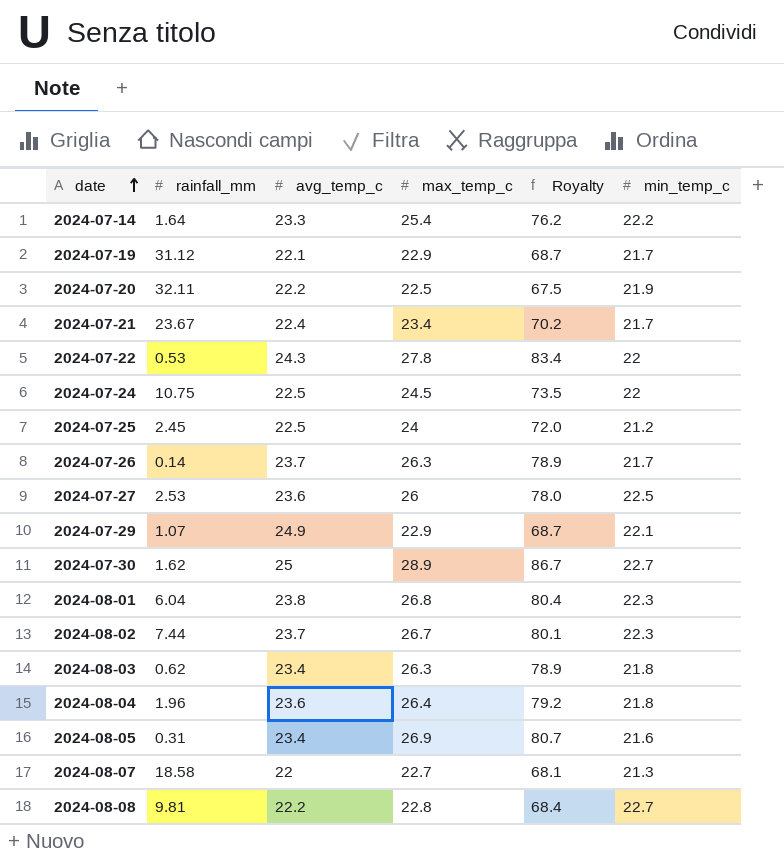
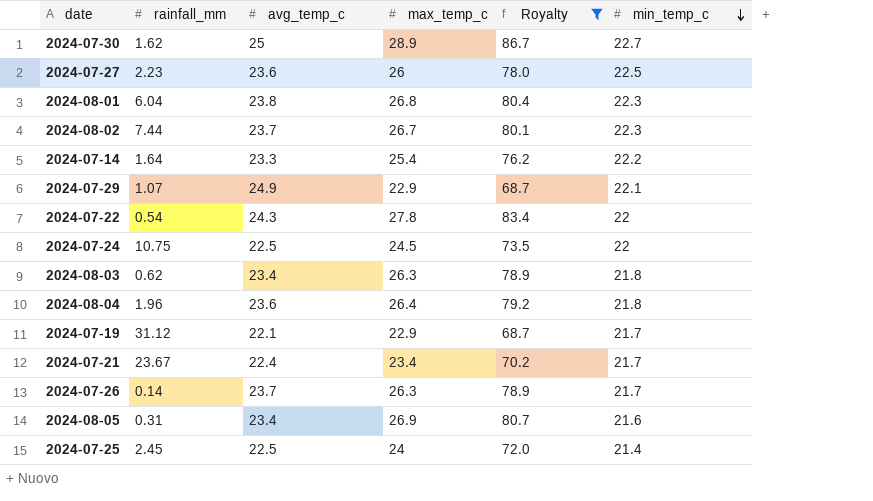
filter: none -> Royalty >= 68.7
row order: date ascending -> min_temp_c descending
2024-07-27 | rainfall_mm: 2.53 -> 2.23
2024-07-22 | rainfall_mm: 0.53 -> 0.54
2024-07-25 | min_temp_c: 21.2 -> 21.4

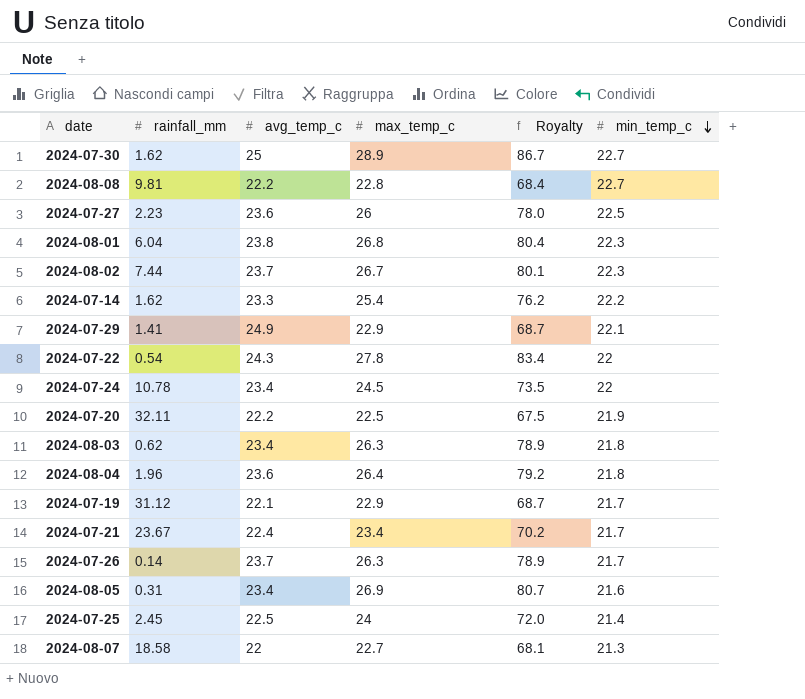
filter: Royalty >= 68.7 -> none
2024-07-14 | rainfall_mm: 1.64 -> 1.62
2024-07-29 | rainfall_mm: 1.07 -> 1.41
2024-07-24 | rainfall_mm: 10.75 -> 10.78
2024-07-24 | avg_temp_c: 22.5 -> 23.4

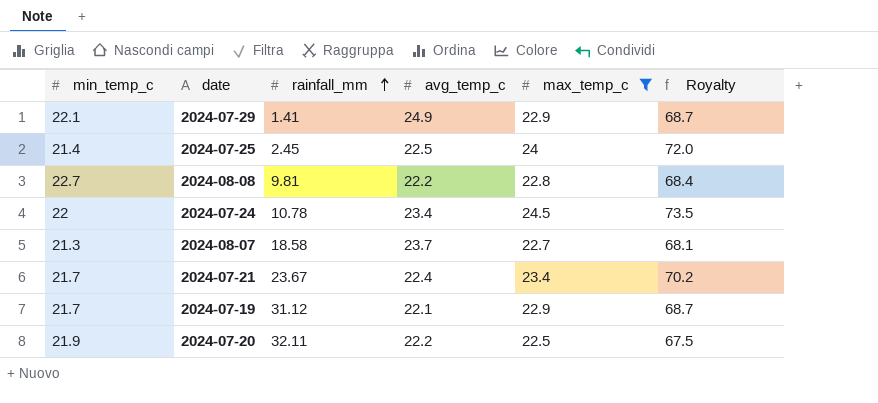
filter: none -> max_temp_c <= 24.5
row order: min_temp_c descending -> rainfall_mm ascending
column min_temp_c | position: 6 -> 1
2024-08-07 | avg_temp_c: 22 -> 23.7

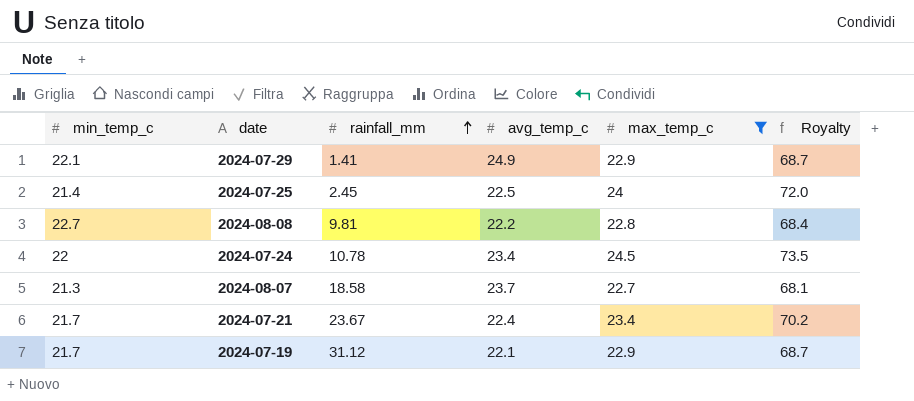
row 2024-07-20: 21.9 | 32.11 | 22.2 | 22.5 | 67.5 -> none

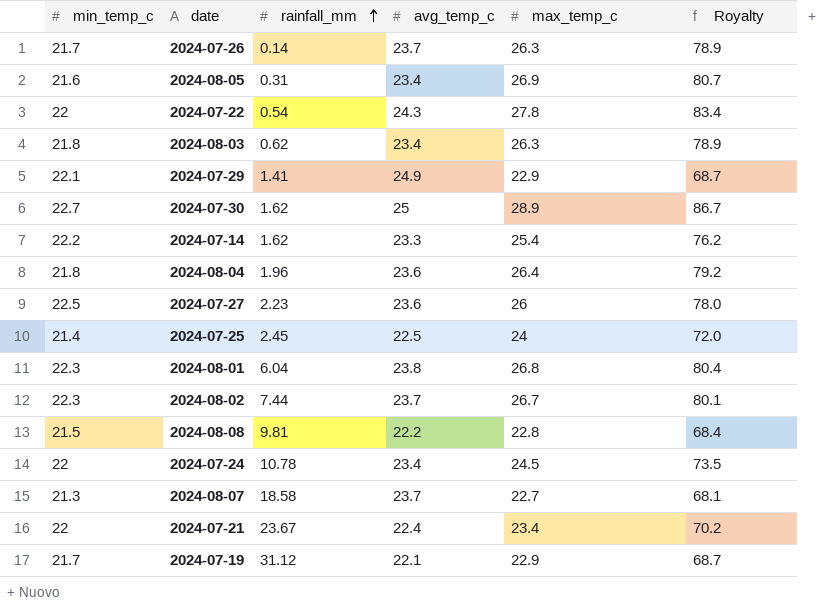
filter: max_temp_c <= 24.5 -> none
2024-08-08 | min_temp_c: 22.7 -> 21.5
2024-07-21 | min_temp_c: 21.7 -> 22

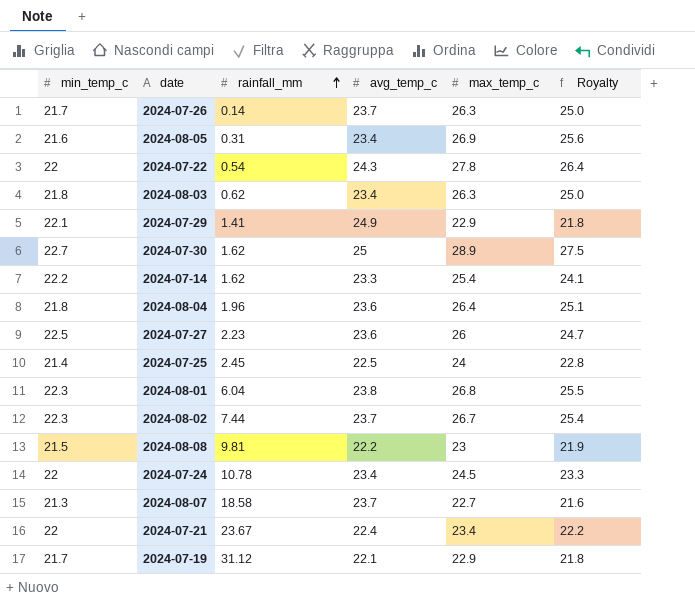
column Royalty | formula: [max_temp_c] * 3 -> [max_temp_c] * 0.95
2024-08-08 | max_temp_c: 22.8 -> 23

